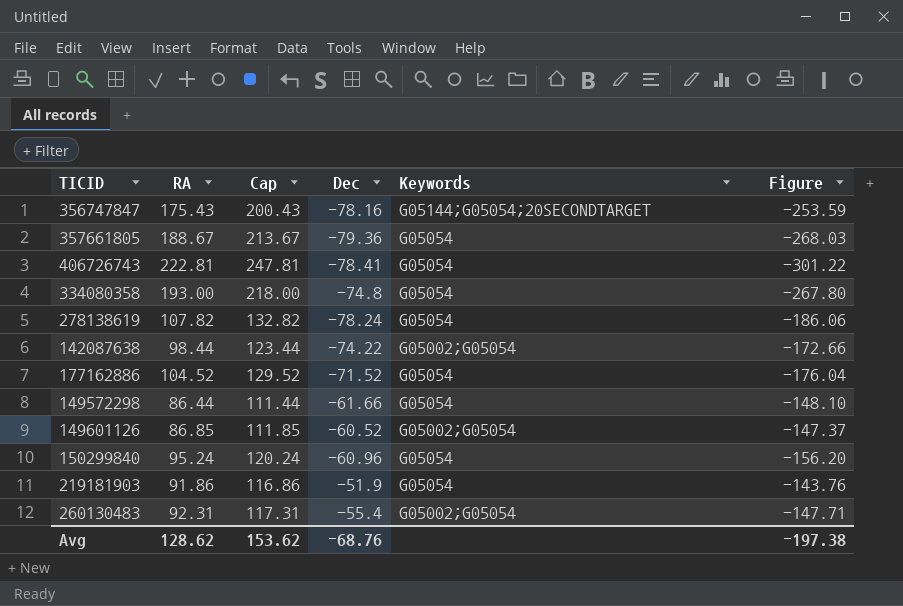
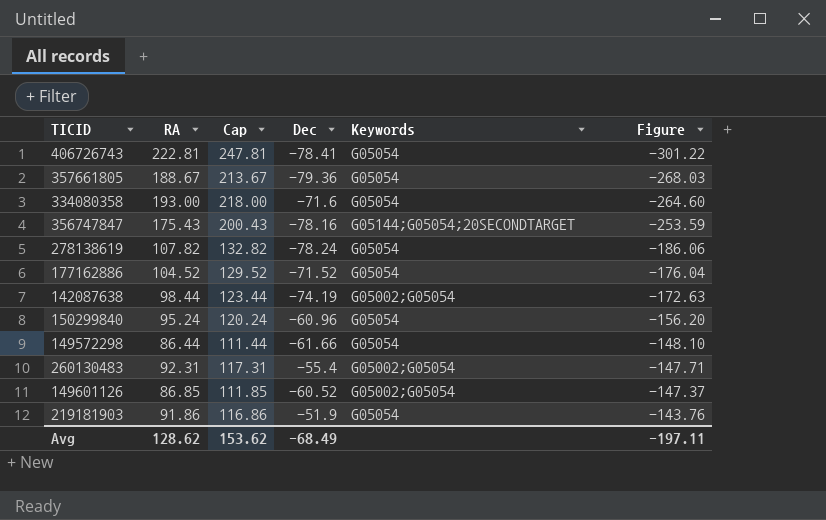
row order: none -> Figure ascending
334080358 | Dec: -74.8 -> -71.6
334080358 | Figure: -267.80 -> -264.60
142087638 | Dec: -74.22 -> -74.19
142087638 | Figure: -172.66 -> -172.63
Avg | Dec: -68.76 -> -68.49
Avg | Figure: -197.38 -> -197.11

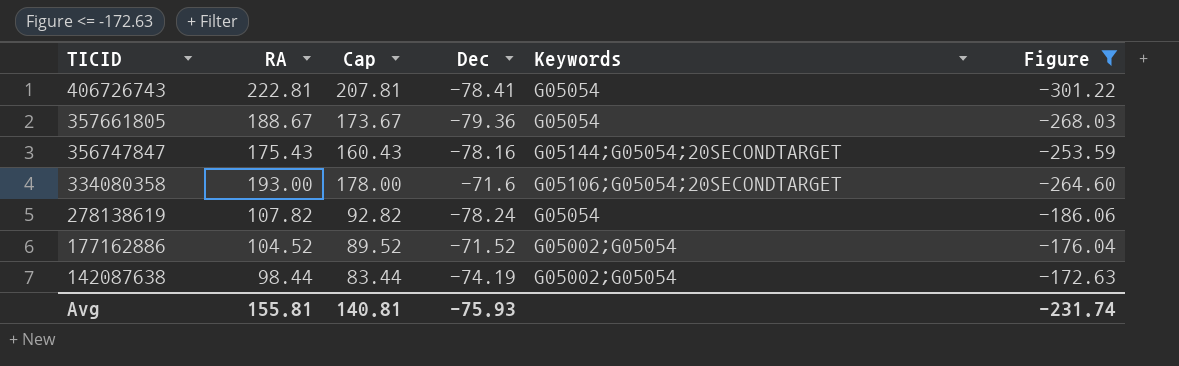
filter: none -> Figure <= -172.63
row order: Figure ascending -> TICID descending
column Cap | formula: [RA] + 25 -> [RA] - 15
334080358 | Keywords: G05054 -> G05106;G05054;20SECONDTARGET
177162886 | Keywords: G05054 -> G05002;G05054
Avg | RA: 128.62 -> 155.81
Avg | Cap: 153.62 -> 140.81
Avg | Dec: -68.49 -> -75.93
Avg | Figure: -197.11 -> -231.74

